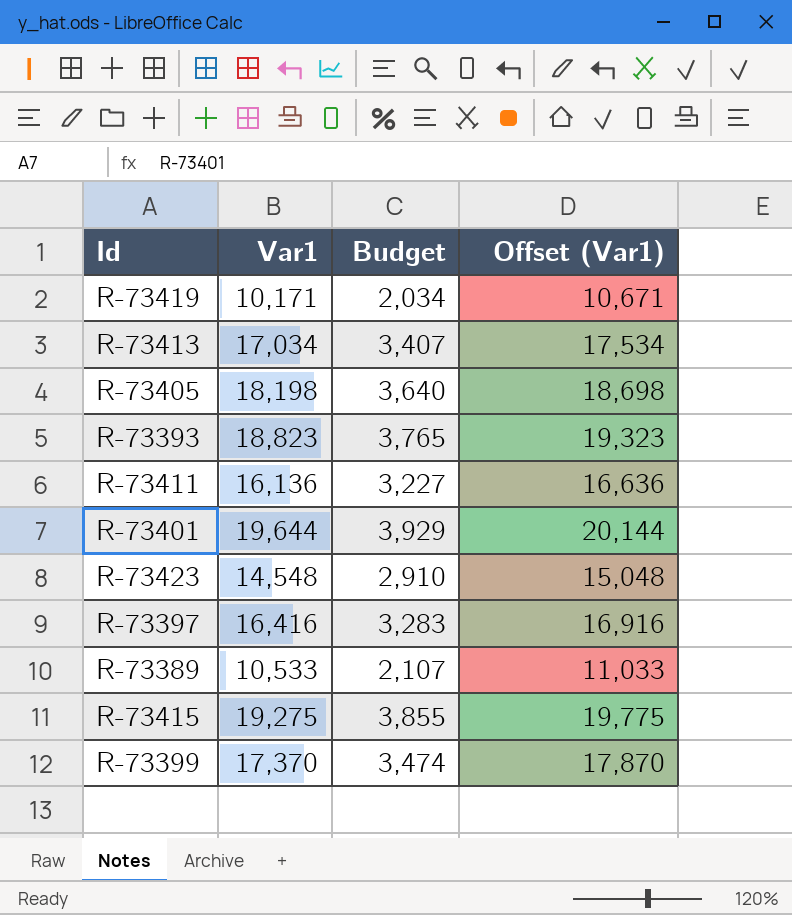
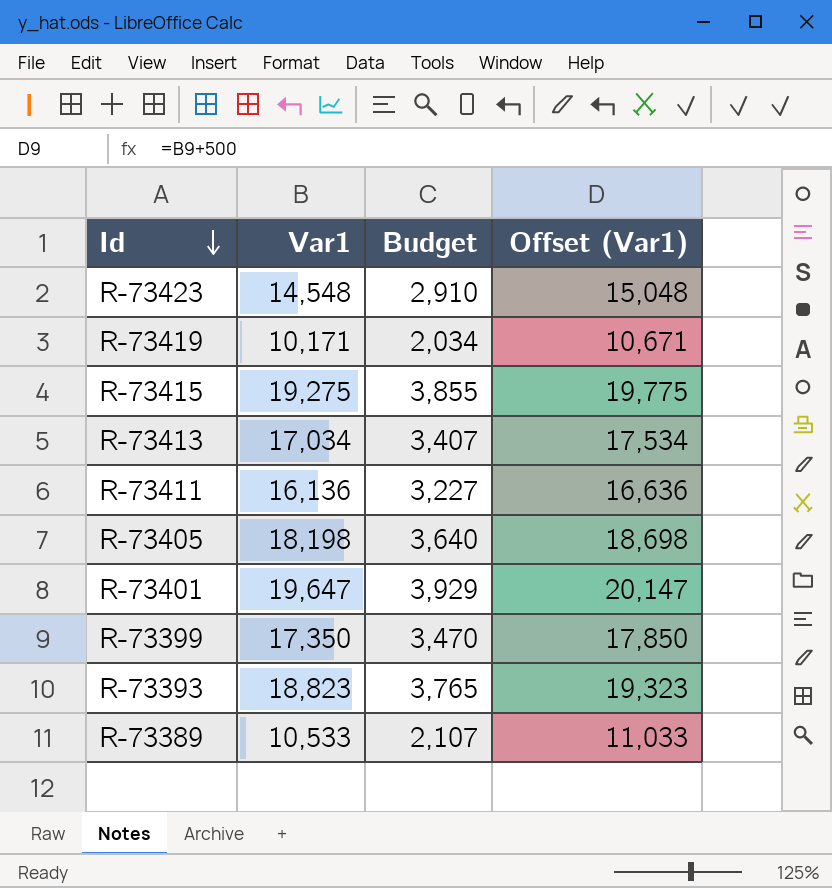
row order: none -> Id descending
row R-73397: 16,416 | 3,283 | 16,916 -> none
R-73401 | Var1: 19,644 -> 19,647
R-73401 | Offset (Var1): 20,144 -> 20,147
R-73399 | Var1: 17,370 -> 17,350
R-73399 | Budget: 3,474 -> 3,470
R-73399 | Offset (Var1): 17,870 -> 17,850

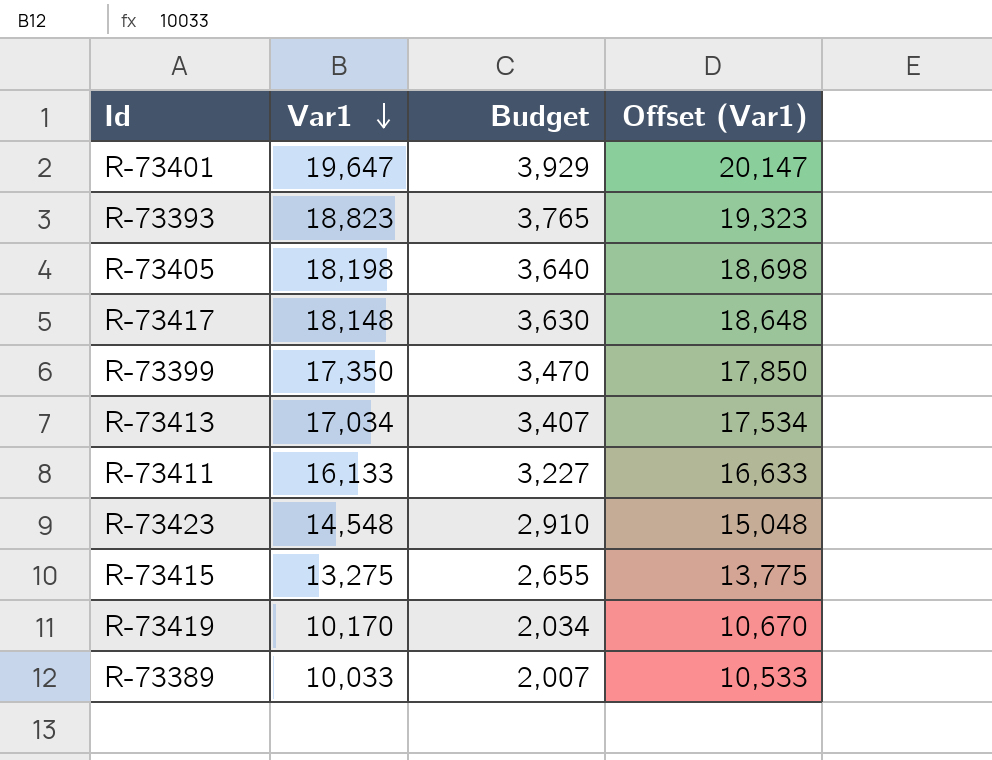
row order: Id descending -> Var1 descending
row R-73417: none -> 18,148 | 3,630 | 18,648
R-73411 | Var1: 16,136 -> 16,133
R-73411 | Offset (Var1): 16,636 -> 16,633
R-73415 | Var1: 19,275 -> 13,275
R-73415 | Budget: 3,855 -> 2,655
R-73415 | Offset (Var1): 19,775 -> 13,775
R-73419 | Var1: 10,171 -> 10,170
R-73419 | Offset (Var1): 10,671 -> 10,670
R-73389 | Var1: 10,533 -> 10,033
R-73389 | Budget: 2,107 -> 2,007
R-73389 | Offset (Var1): 11,033 -> 10,533

